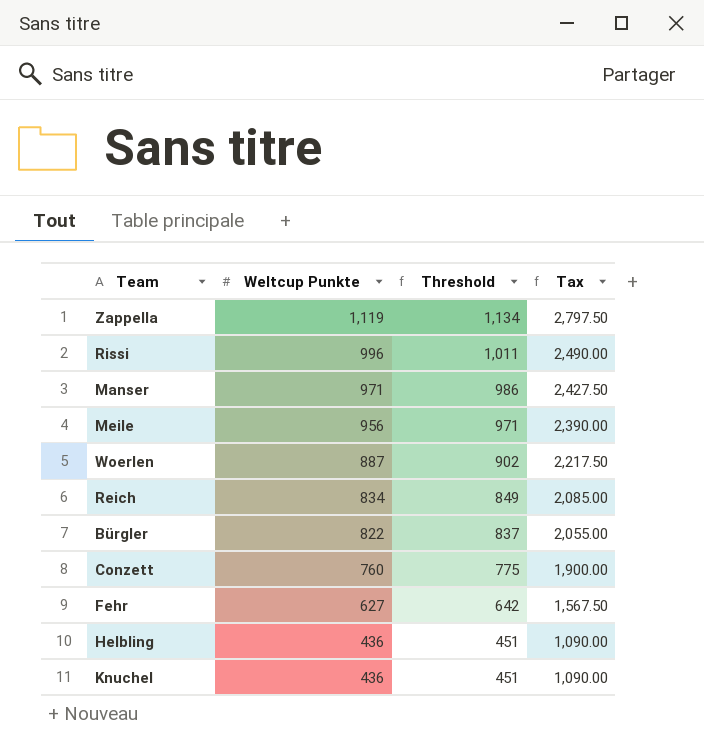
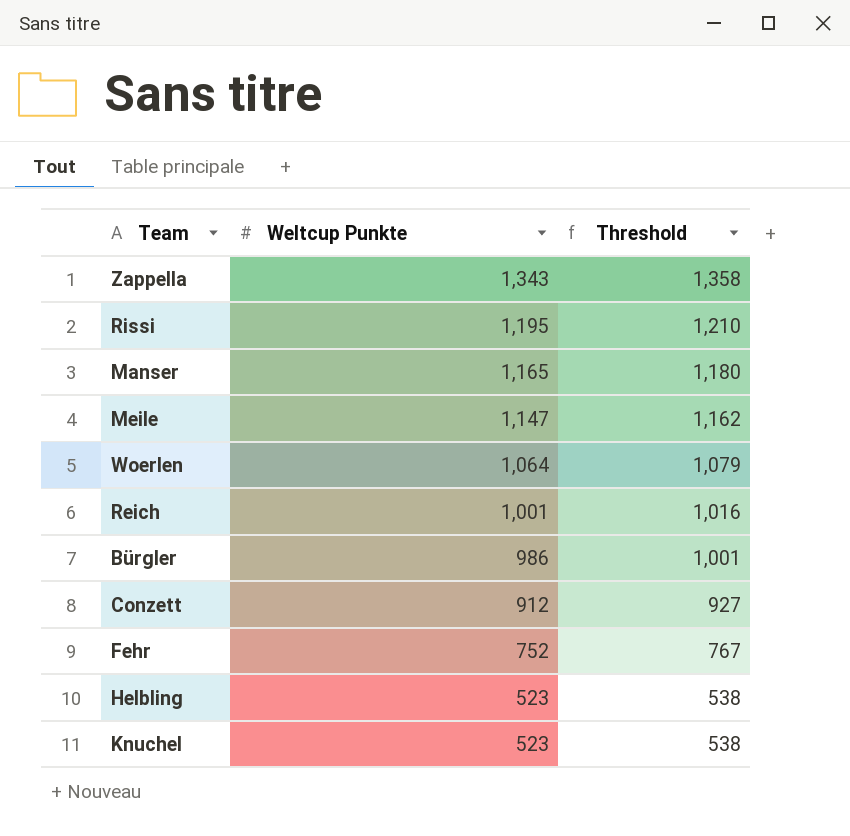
column Tax | formula: [Weltcup Punkte] * 2.5 -> none
Zappella | Weltcup Punkte: 1,119 -> 1,343
Zappella | Threshold: 1,134 -> 1,358
Rissi | Weltcup Punkte: 996 -> 1,195
Rissi | Threshold: 1,011 -> 1,210
Manser | Weltcup Punkte: 971 -> 1,165
Manser | Threshold: 986 -> 1,180
Meile | Weltcup Punkte: 956 -> 1,147
Meile | Threshold: 971 -> 1,162
Woerlen | Weltcup Punkte: 887 -> 1,064
Woerlen | Threshold: 902 -> 1,079
Reich | Weltcup Punkte: 834 -> 1,001
Reich | Threshold: 849 -> 1,016
Bürgler | Weltcup Punkte: 822 -> 986
Bürgler | Threshold: 837 -> 1,001
Conzett | Weltcup Punkte: 760 -> 912
Conzett | Threshold: 775 -> 927
Fehr | Weltcup Punkte: 627 -> 752
Fehr | Threshold: 642 -> 767
Helbling | Weltcup Punkte: 436 -> 523
Helbling | Threshold: 451 -> 538
Knuchel | Weltcup Punkte: 436 -> 523
Knuchel | Threshold: 451 -> 538

